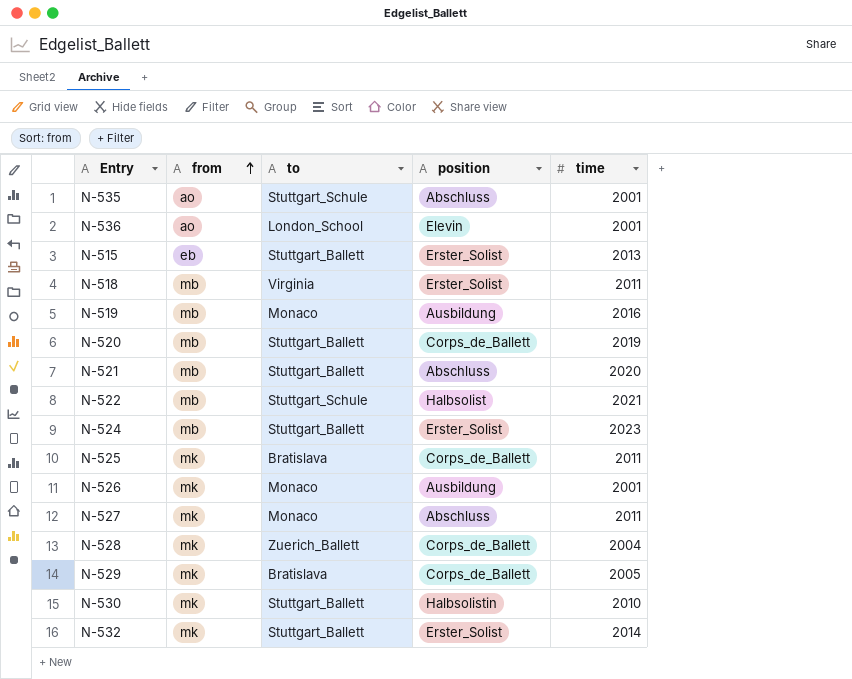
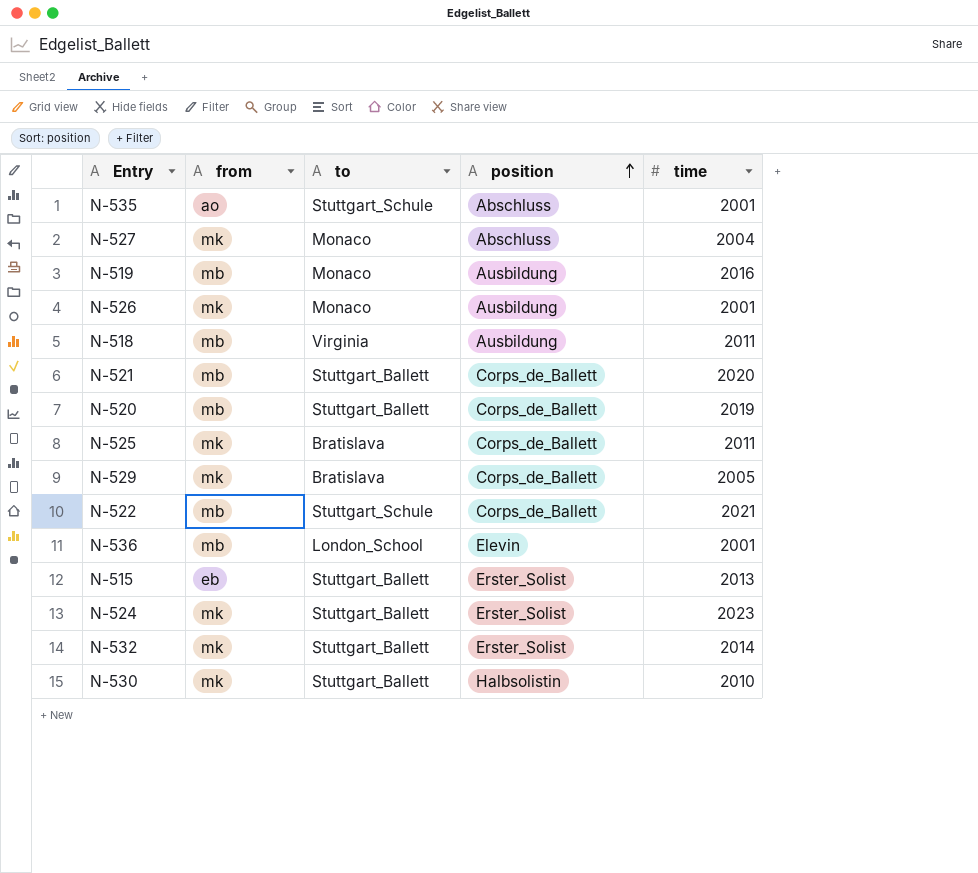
row order: from ascending -> position ascending
row N-528: mk | Zuerich_Ballett | Corps_de_Ballett | 2004 -> none
N-527 | time: 2011 -> 2004
N-518 | position: Erster_Solist -> Ausbildung
N-521 | position: Abschluss -> Corps_de_Ballett
N-522 | position: Halbsolist -> Corps_de_Ballett
N-536 | from: ao -> mb
N-524 | from: mb -> mk

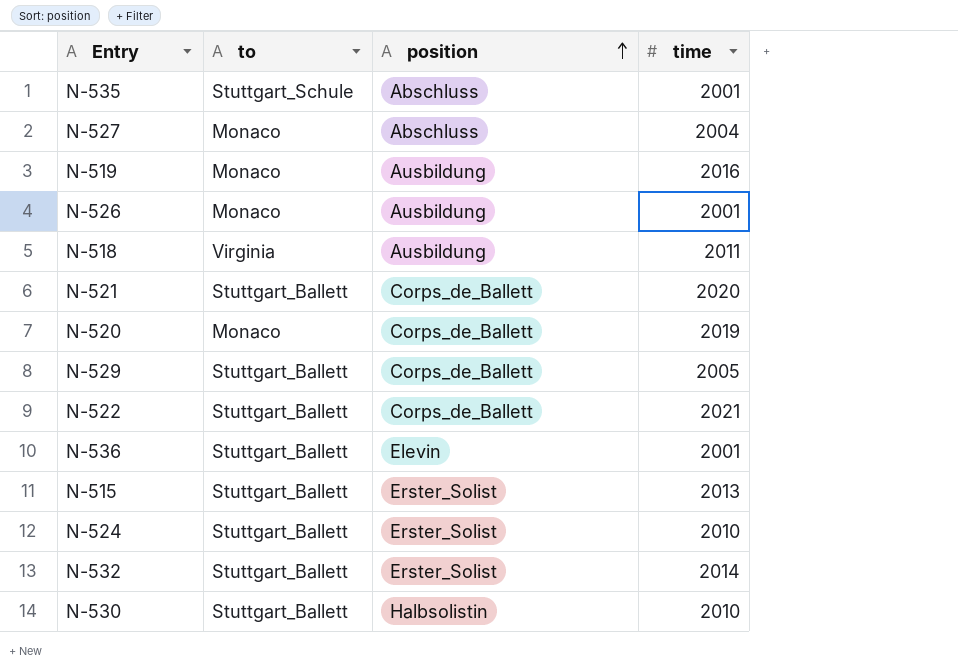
column from | position: 2 -> none
row N-525: mk | Bratislava | Corps_de_Ballett | 2011 -> none
N-520 | to: Stuttgart_Ballett -> Monaco
N-529 | to: Bratislava -> Stuttgart_Ballett
N-522 | to: Stuttgart_Schule -> Stuttgart_Ballett
N-536 | to: London_School -> Stuttgart_Ballett
N-524 | time: 2023 -> 2010

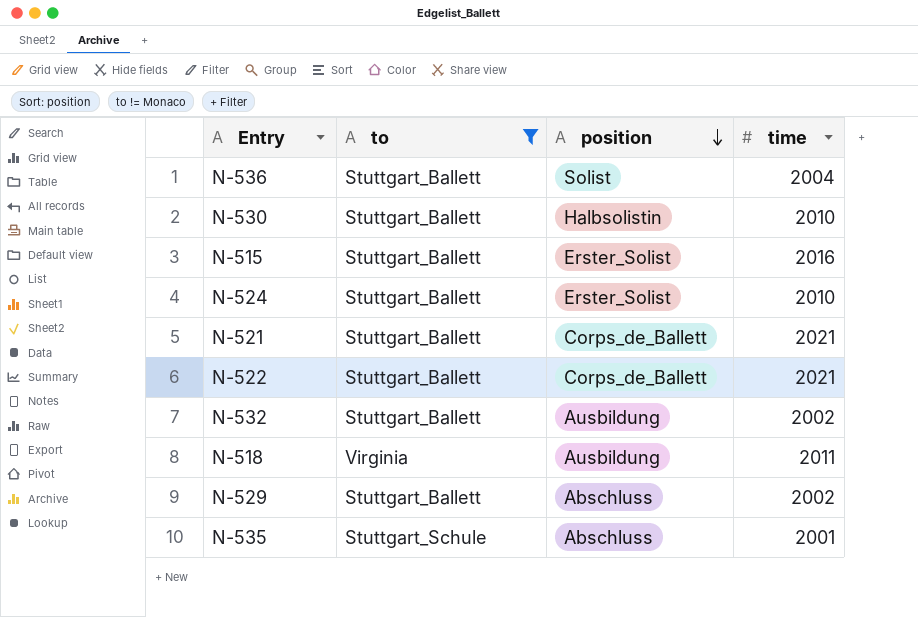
filter: none -> to != Monaco
row order: position ascending -> position descending
N-536 | position: Elevin -> Solist
N-536 | time: 2001 -> 2004
N-515 | time: 2013 -> 2016
N-521 | time: 2020 -> 2021
N-532 | position: Erster_Solist -> Ausbildung
N-532 | time: 2014 -> 2002
N-529 | position: Corps_de_Ballett -> Abschluss
N-529 | time: 2005 -> 2002

